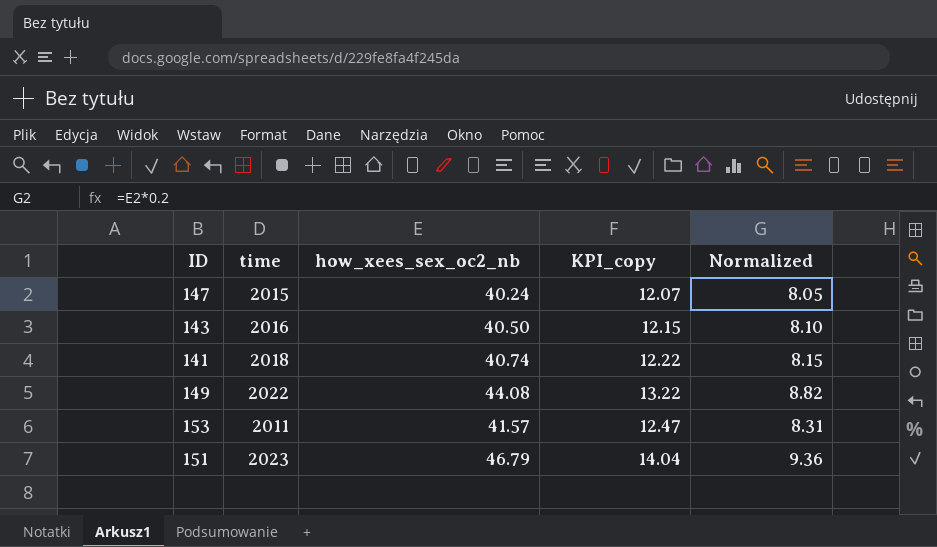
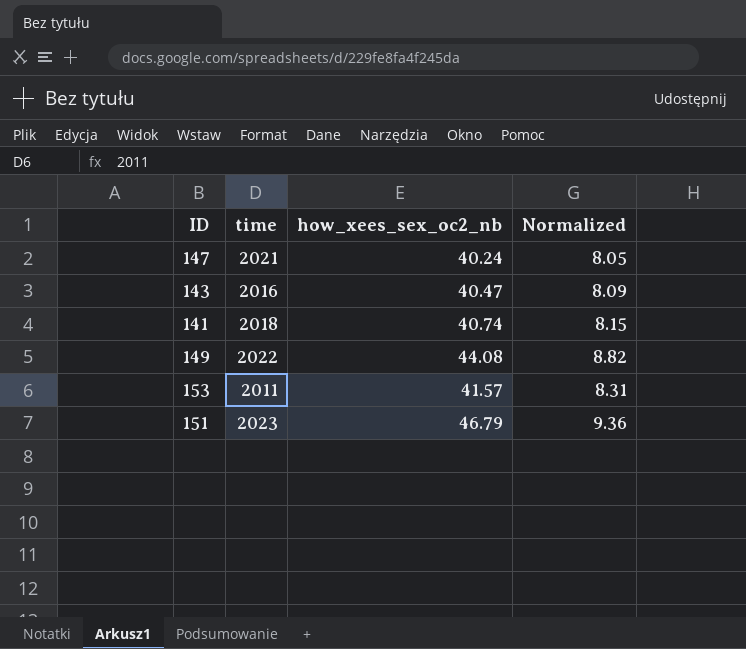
column KPI_copy | formula: [how_xees_sex_oc2_nb] * 0.3 -> none
147 | time: 2015 -> 2021
143 | how_xees_sex_oc2_nb: 40.50 -> 40.47
143 | Normalized: 8.10 -> 8.09

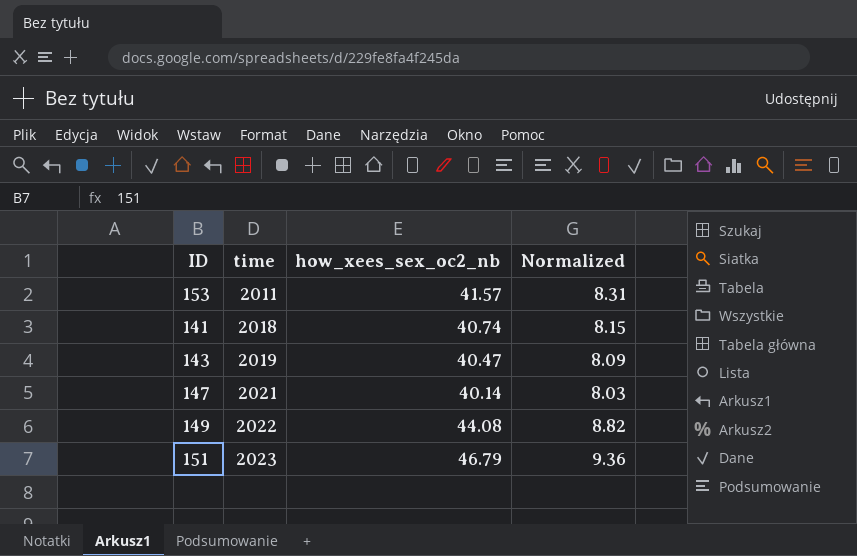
row order: none -> time ascending
143 | time: 2016 -> 2019
147 | how_xees_sex_oc2_nb: 40.24 -> 40.14
147 | Normalized: 8.05 -> 8.03

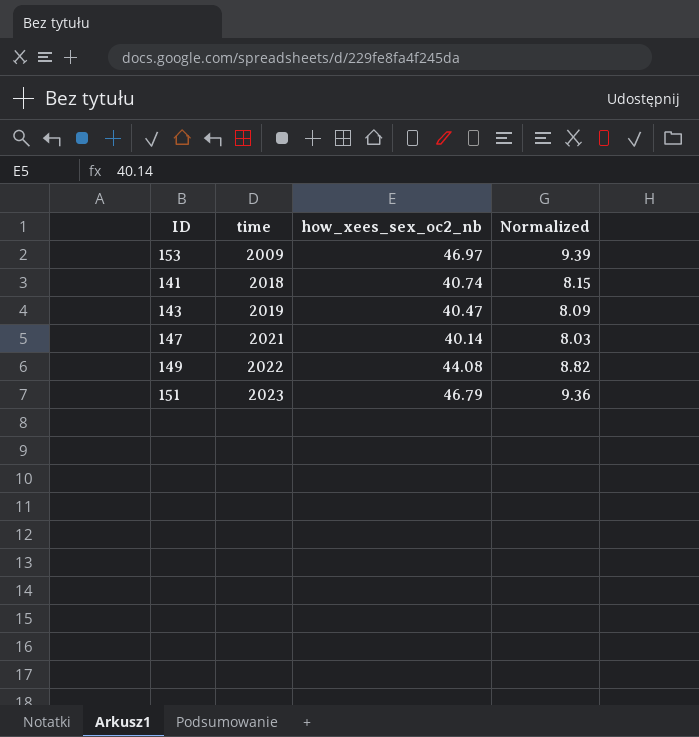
153 | time: 2011 -> 2009
153 | how_xees_sex_oc2_nb: 41.57 -> 46.97
153 | Normalized: 8.31 -> 9.39

